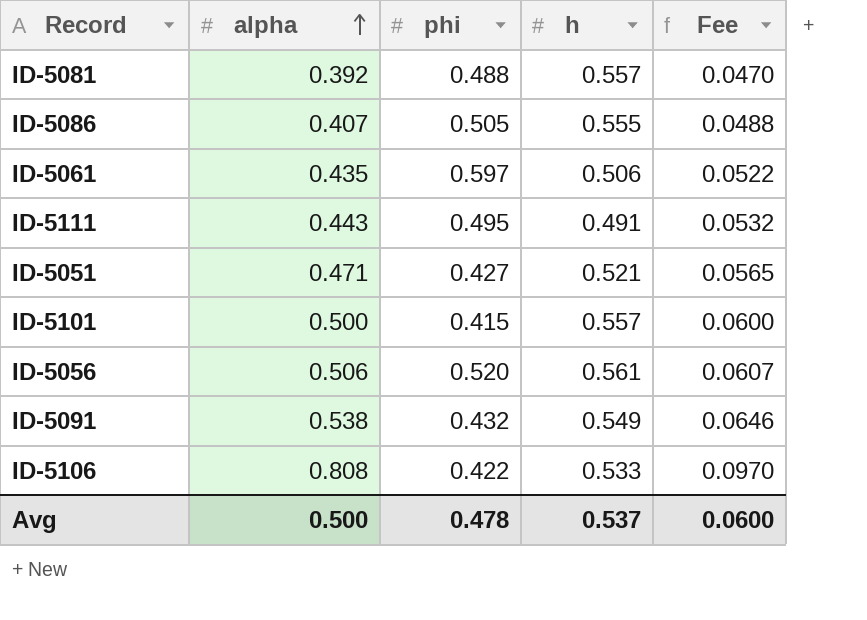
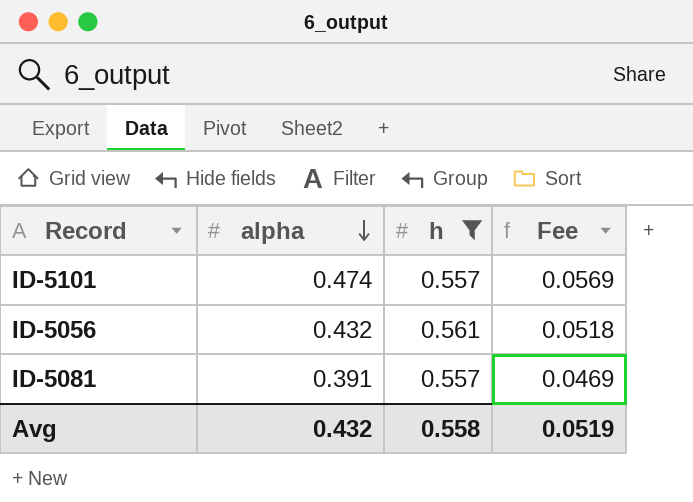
filter: none -> h >= 0.557
row order: alpha ascending -> alpha descending
column phi | position: 3 -> none
ID-5101 | alpha: 0.500 -> 0.474
ID-5101 | Fee: 0.0600 -> 0.0569
ID-5056 | alpha: 0.506 -> 0.432
ID-5056 | Fee: 0.0607 -> 0.0518
ID-5081 | alpha: 0.392 -> 0.391
ID-5081 | Fee: 0.0470 -> 0.0469
Avg | alpha: 0.500 -> 0.432
Avg | h: 0.537 -> 0.558
Avg | Fee: 0.0600 -> 0.0519

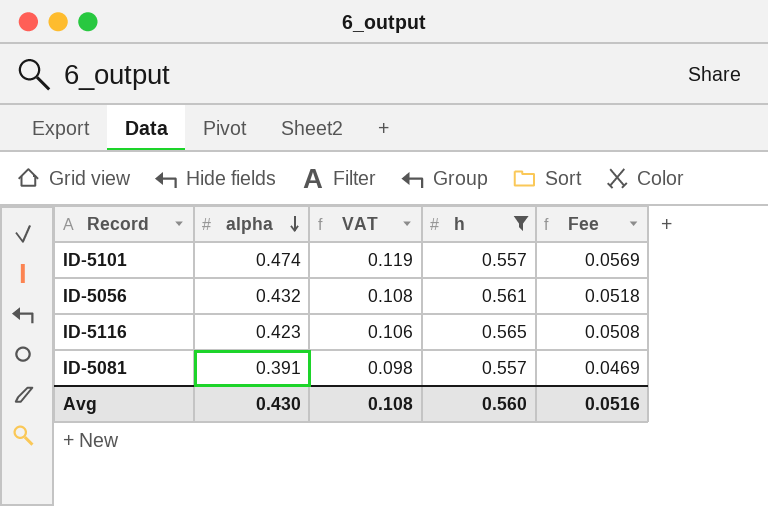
column VAT | formula: none -> [alpha] * 0.25
row ID-5116: none -> 0.423 | 0.106 | 0.565 | 0.0508
Avg | alpha: 0.432 -> 0.430
Avg | h: 0.558 -> 0.560
Avg | Fee: 0.0519 -> 0.0516

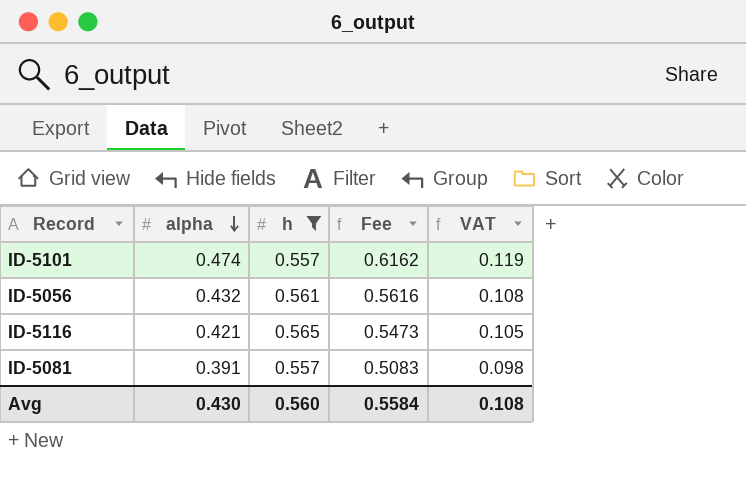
column Fee | formula: [alpha] * 0.12 -> [alpha] * 1.3
column VAT | position: 3 -> 5
ID-5116 | alpha: 0.423 -> 0.421
ID-5116 | VAT: 0.106 -> 0.105
Avg | Fee: 0.0516 -> 0.5584

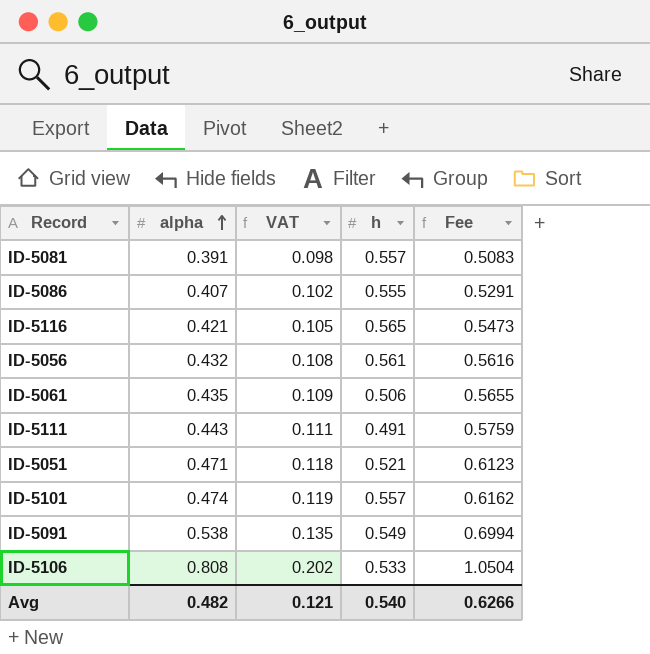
filter: h >= 0.557 -> none
row order: alpha descending -> alpha ascending
column VAT | position: 5 -> 3
Avg | alpha: 0.430 -> 0.482
Avg | VAT: 0.108 -> 0.121
Avg | h: 0.560 -> 0.540
Avg | Fee: 0.5584 -> 0.6266

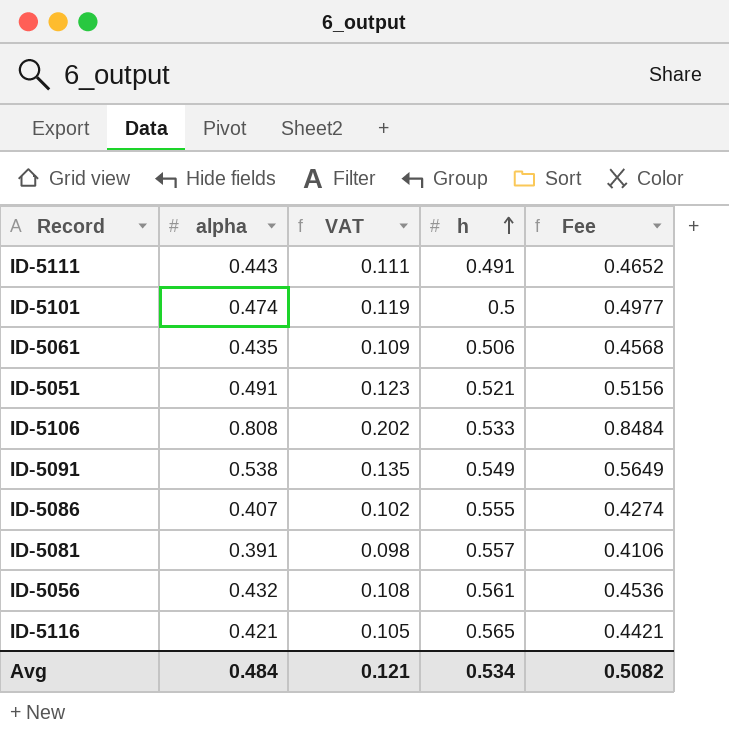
row order: alpha ascending -> h ascending
column Fee | formula: [alpha] * 1.3 -> [alpha] * 1.05
ID-5101 | h: 0.557 -> 0.5
ID-5051 | alpha: 0.471 -> 0.491
ID-5051 | VAT: 0.118 -> 0.123
Avg | alpha: 0.482 -> 0.484
Avg | h: 0.540 -> 0.534
Avg | Fee: 0.6266 -> 0.5082

